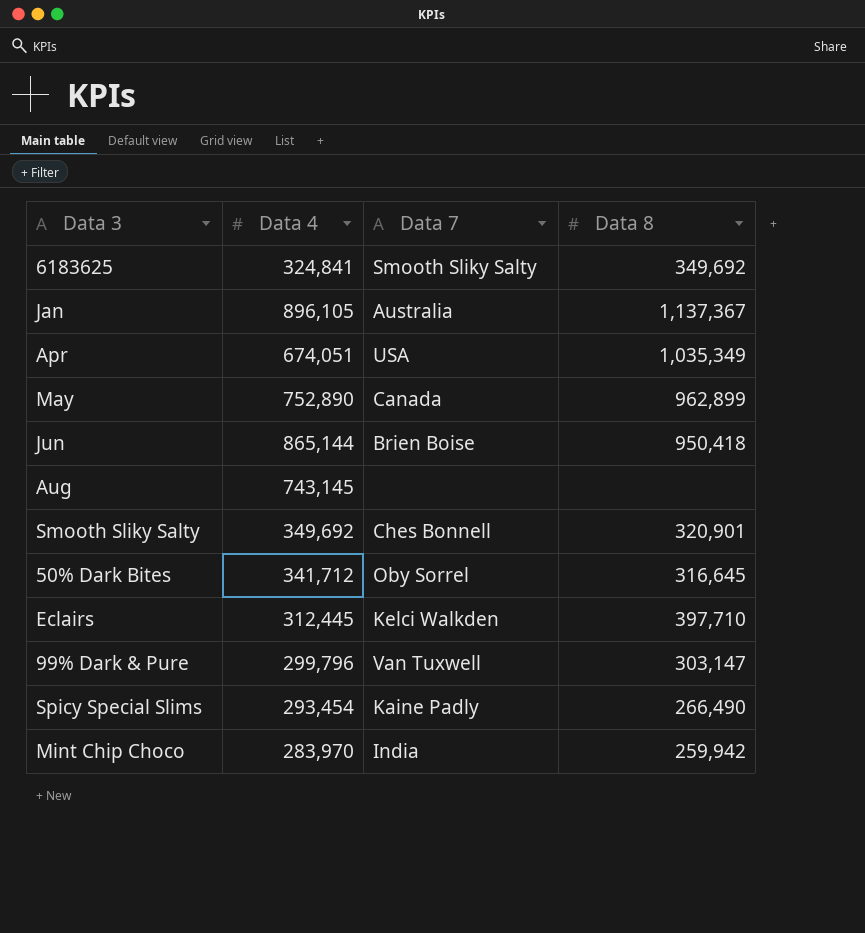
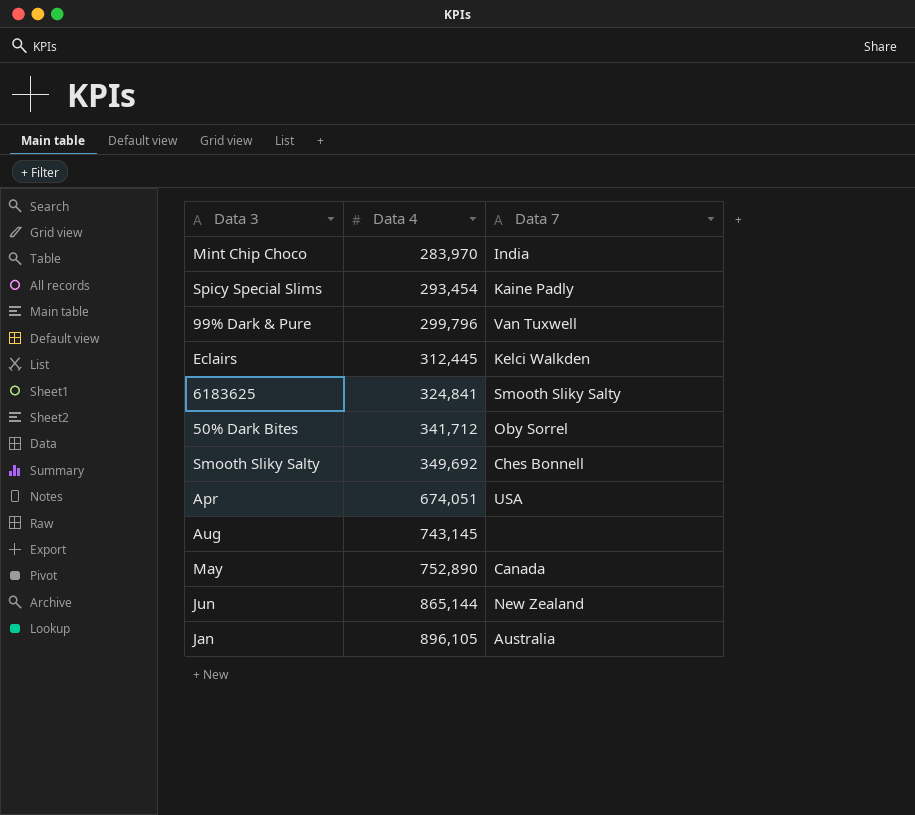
row order: none -> Data 4 ascending
column Data 8 | position: 4 -> none
Jun | Data 7: Brien Boise -> New Zealand

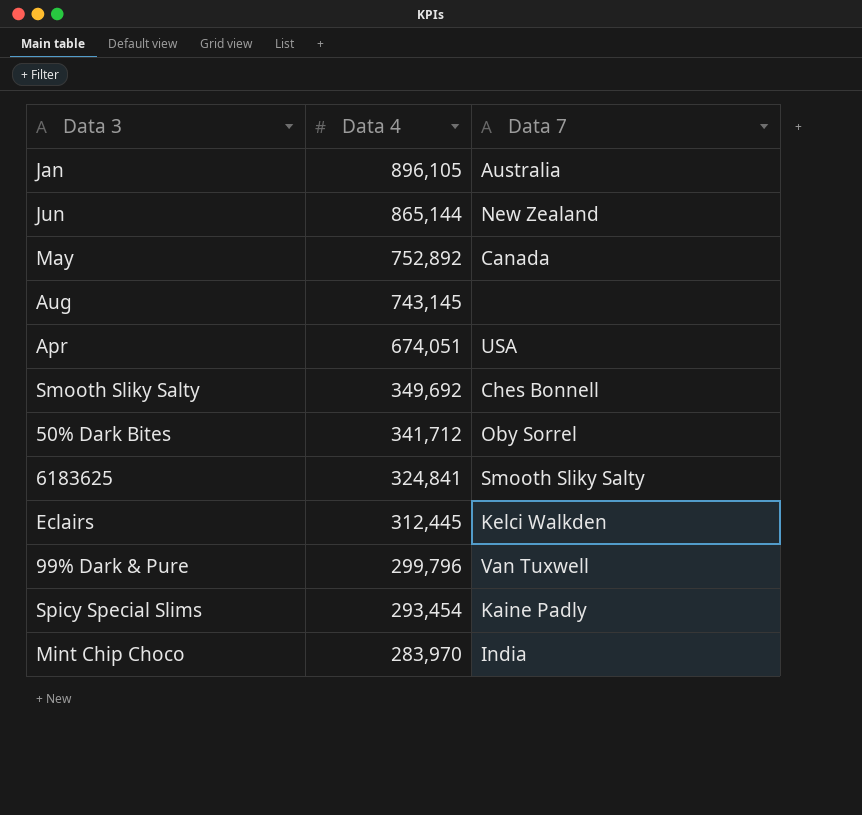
row order: Data 4 ascending -> Data 4 descending
May | Data 4: 752,890 -> 752,892

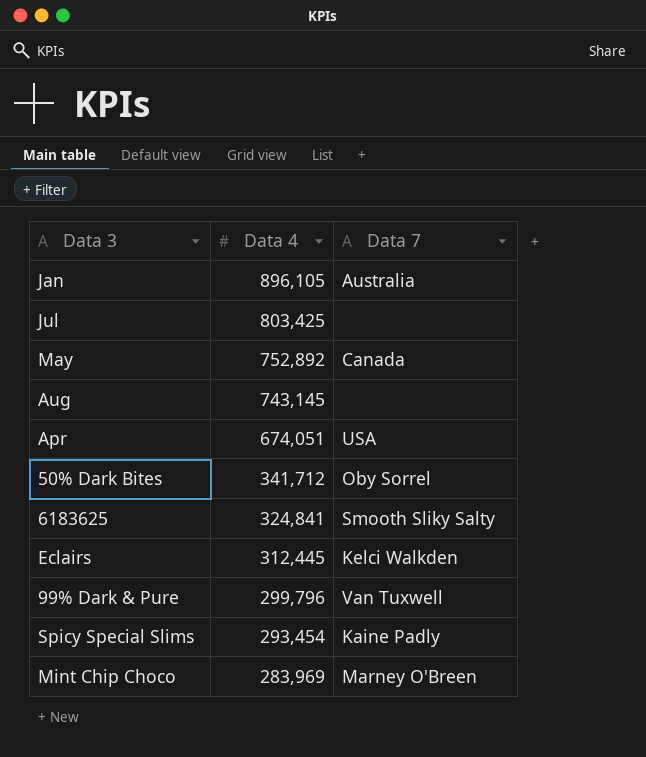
row Jun: 865,144 | New Zealand -> none
row Smooth Sliky Salty: 349,692 | Ches Bonnell -> none
row Jul: none -> 803,425 | none
Mint Chip Choco | Data 4: 283,970 -> 283,969
Mint Chip Choco | Data 7: India -> Marney O'Breen

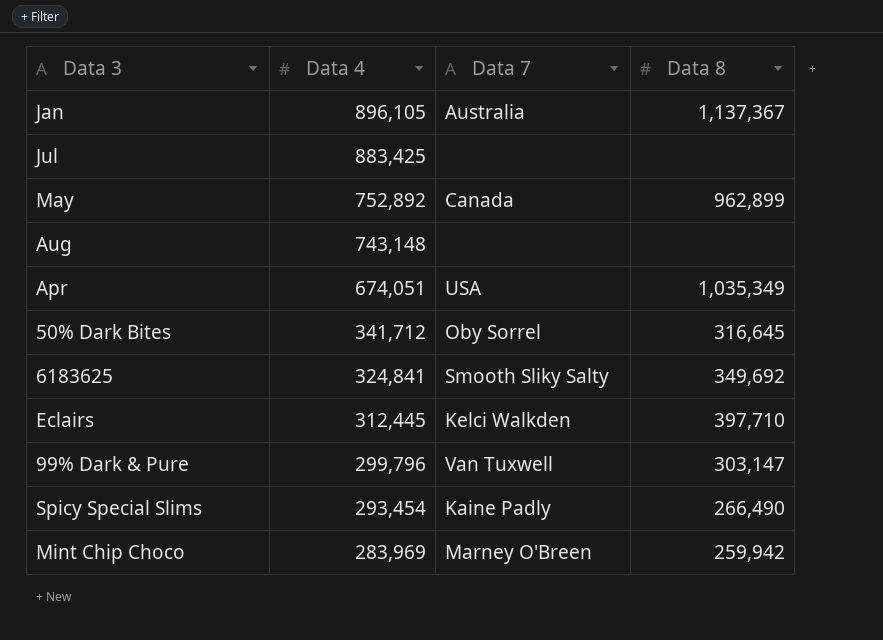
column Data 8 | position: none -> 4
Jul | Data 4: 803,425 -> 883,425
Aug | Data 4: 743,145 -> 743,148

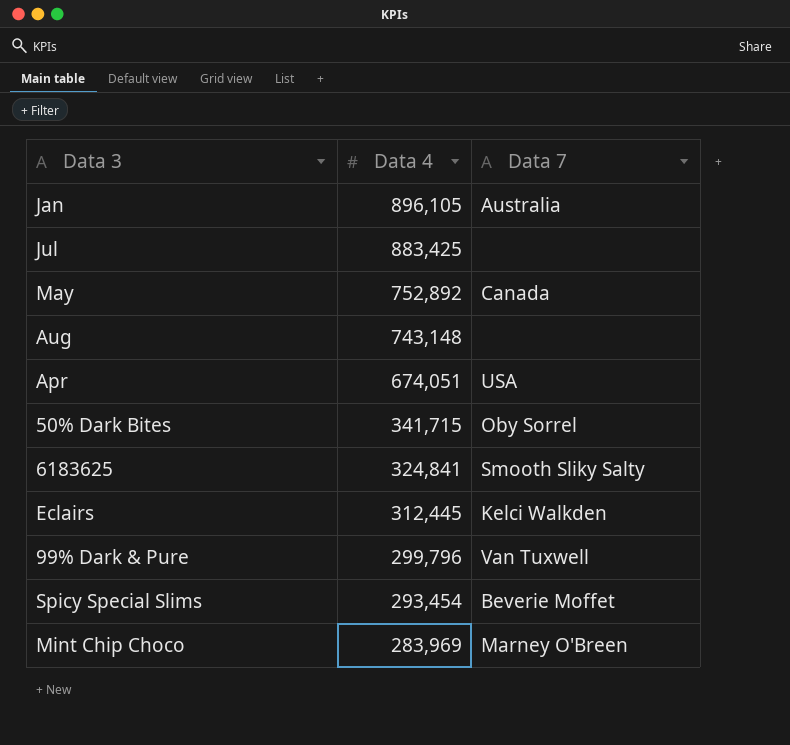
column Data 8 | position: 4 -> none
50% Dark Bites | Data 4: 341,712 -> 341,715
Spicy Special Slims | Data 7: Kaine Padly -> Beverie Moffet

